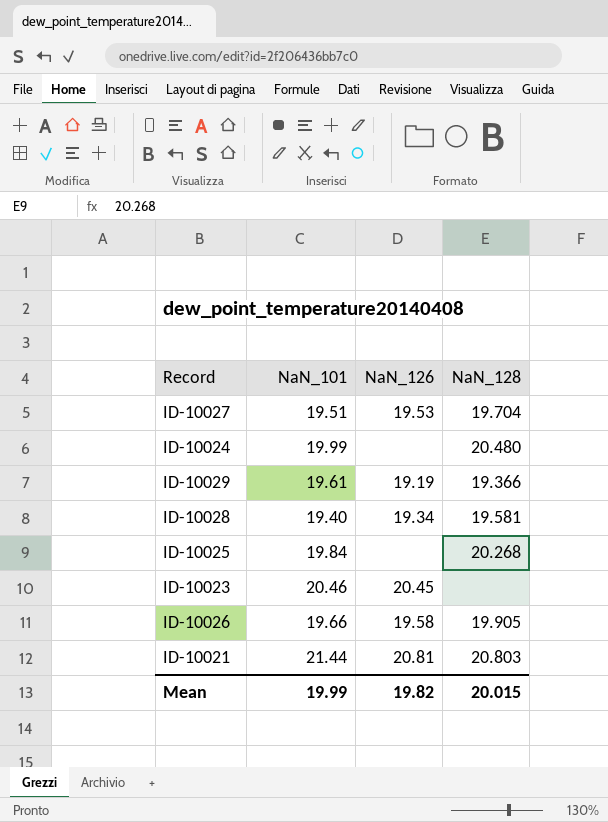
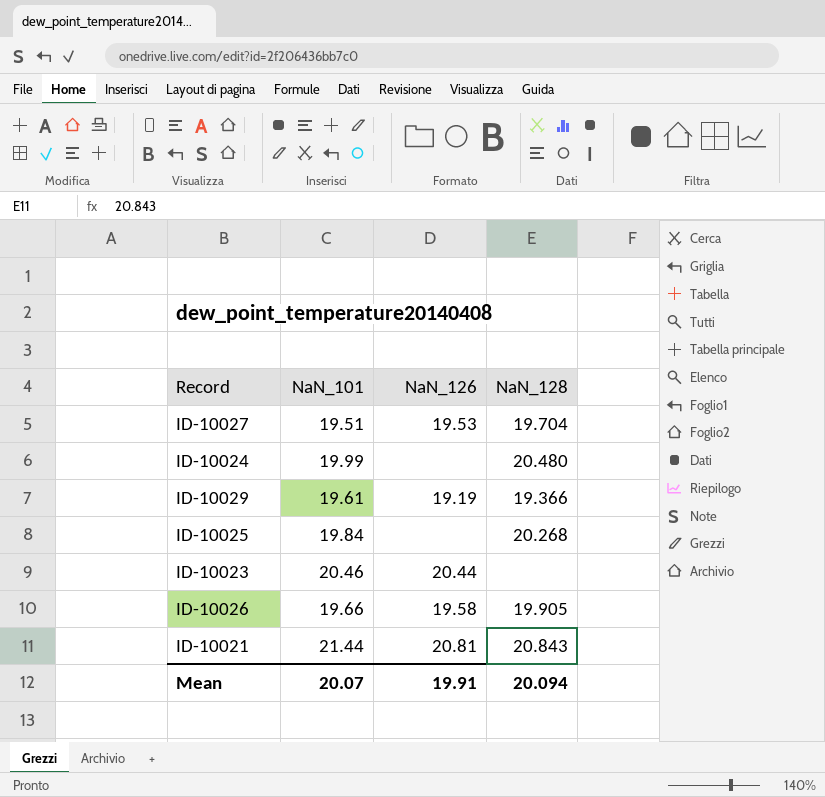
row ID-10028: 19.40 | 19.34 | 19.581 -> none
ID-10023 | NaN_126: 20.45 -> 20.44
ID-10021 | NaN_128: 20.803 -> 20.843
Mean | NaN_101: 19.99 -> 20.07
Mean | NaN_126: 19.82 -> 19.91
Mean | NaN_128: 20.015 -> 20.094

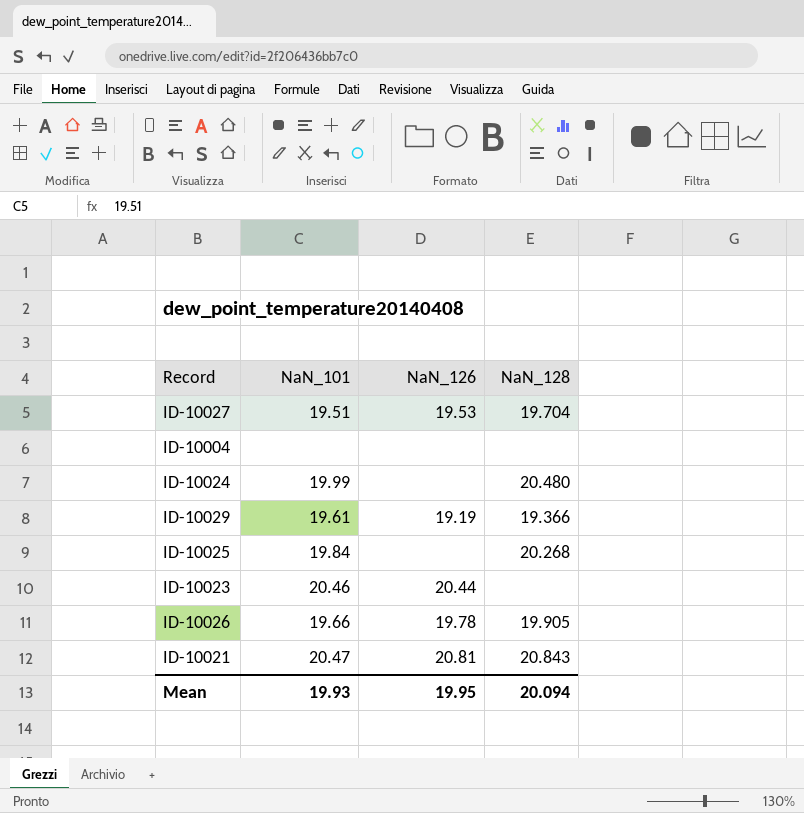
row ID-10004: none -> none | none | none
ID-10026 | NaN_126: 19.58 -> 19.78
ID-10021 | NaN_101: 21.44 -> 20.47
Mean | NaN_101: 20.07 -> 19.93
Mean | NaN_126: 19.91 -> 19.95

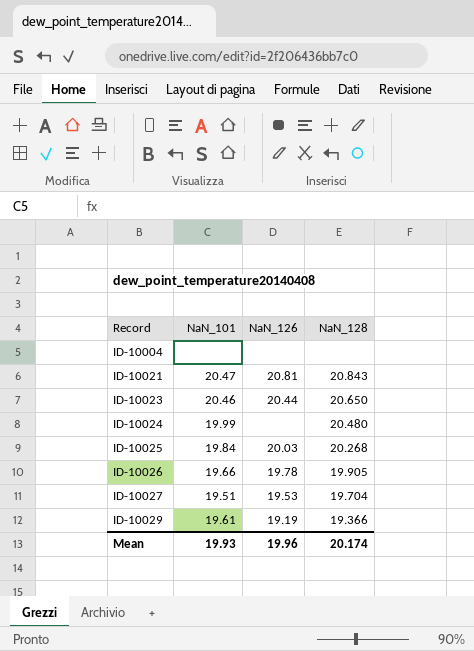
row order: none -> Record ascending
ID-10023 | NaN_128: none -> 20.650
ID-10025 | NaN_126: none -> 20.03
Mean | NaN_126: 19.95 -> 19.96
Mean | NaN_128: 20.094 -> 20.174

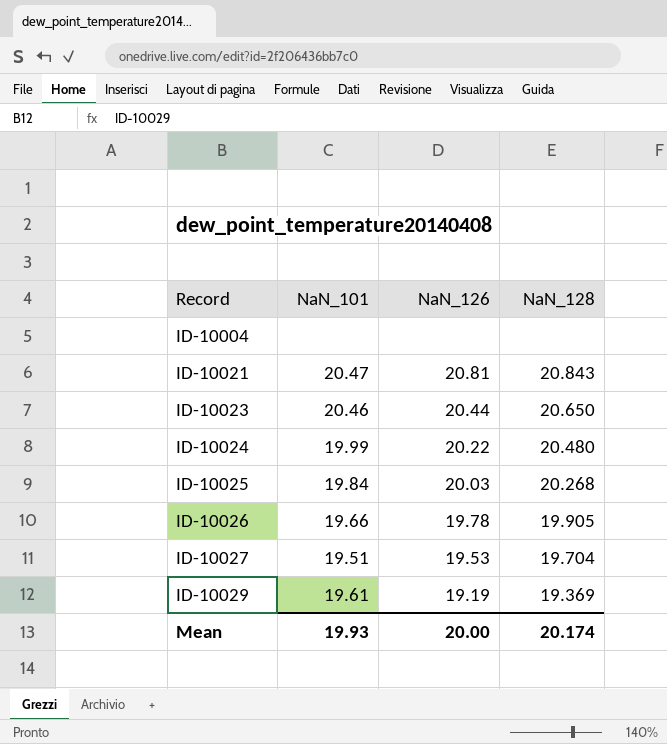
ID-10024 | NaN_126: none -> 20.22
ID-10029 | NaN_128: 19.366 -> 19.369
Mean | NaN_126: 19.96 -> 20.00

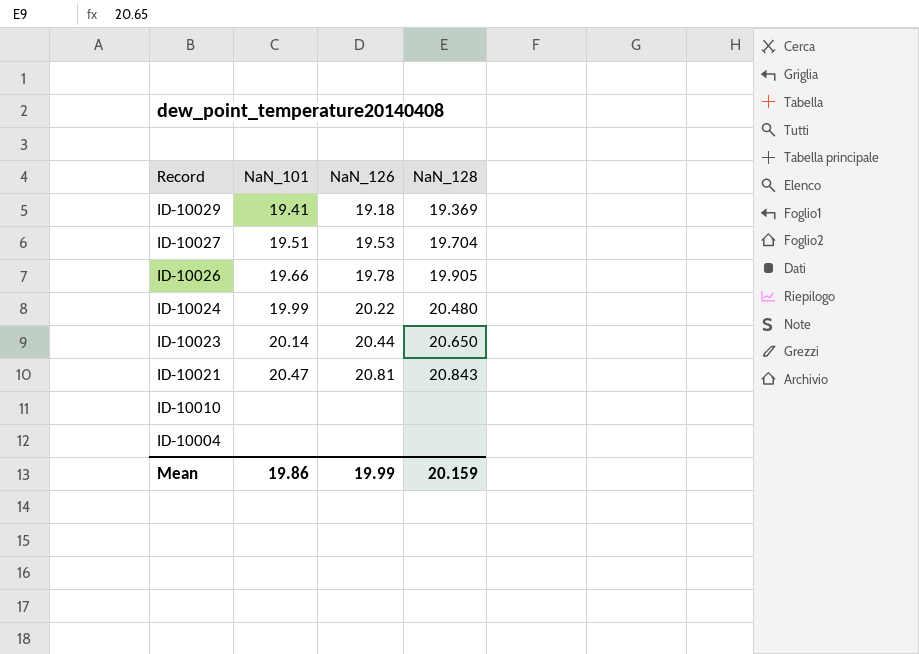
row order: Record ascending -> Record descending
row ID-10025: 19.84 | 20.03 | 20.268 -> none
ID-10029 | NaN_101: 19.61 -> 19.41
ID-10029 | NaN_126: 19.19 -> 19.18
ID-10023 | NaN_101: 20.46 -> 20.14
row ID-10010: none -> none | none | none
Mean | NaN_101: 19.93 -> 19.86
Mean | NaN_126: 20.00 -> 19.99
Mean | NaN_128: 20.174 -> 20.159

